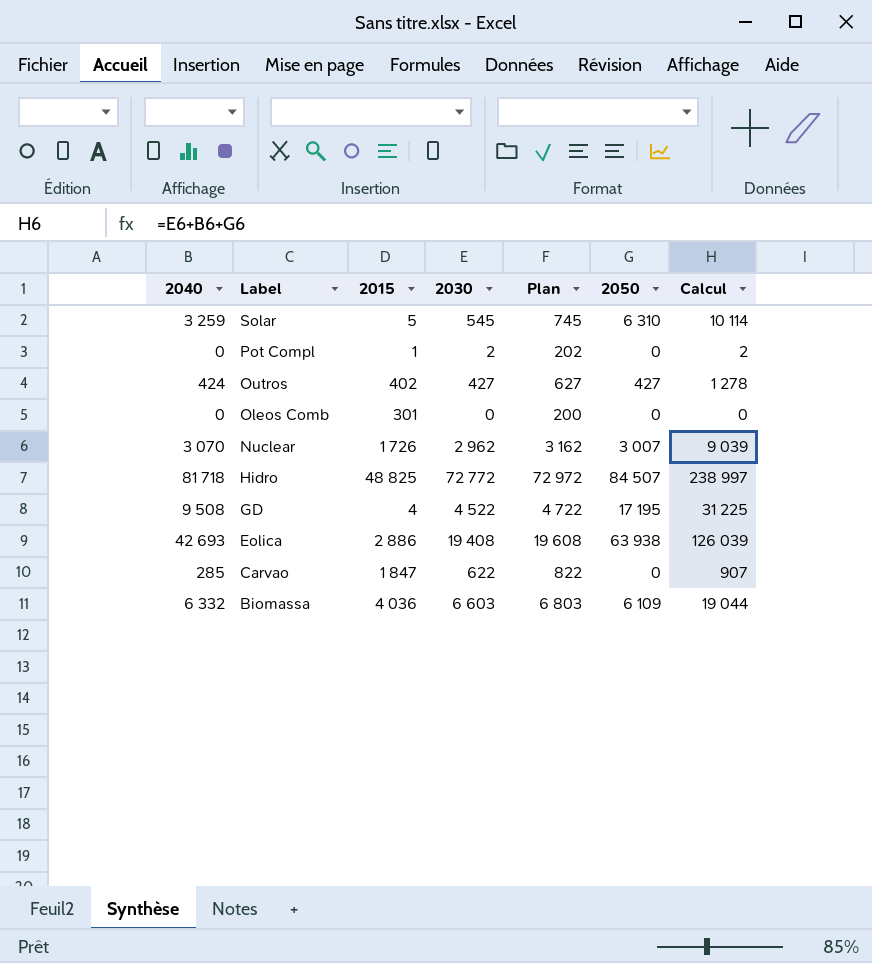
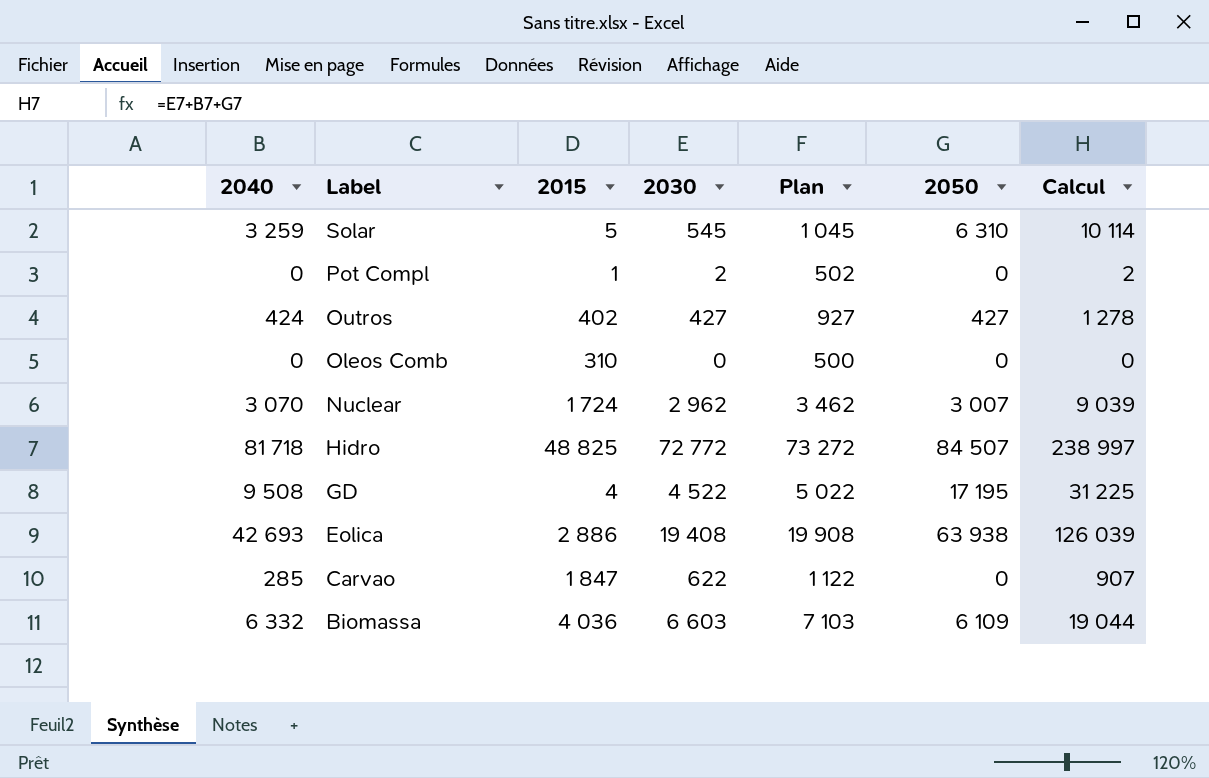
column Plan | formula: [2030] + 200 -> [2030] + 500
Oleos Comb | 2015: 301 -> 310
Nuclear | 2015: 1 726 -> 1 724

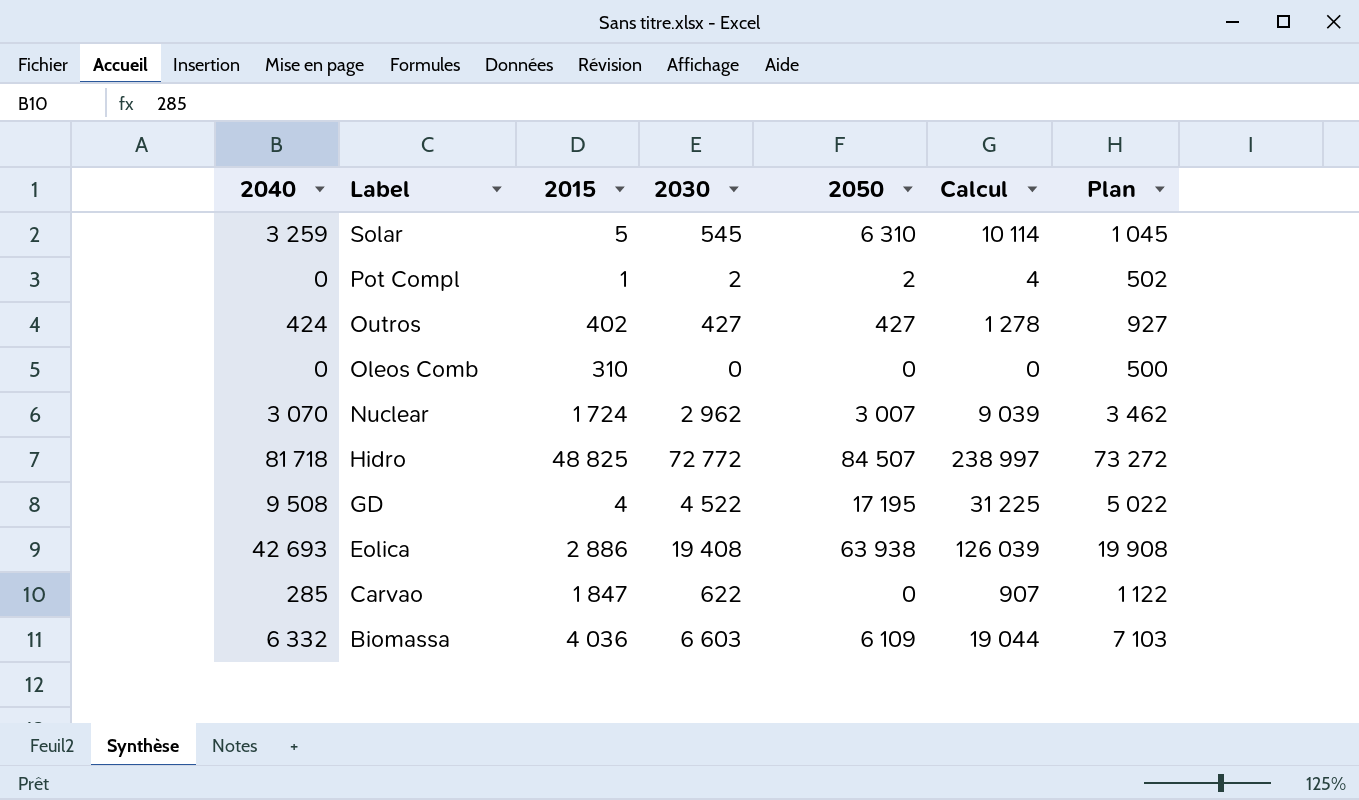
column Plan | position: 5 -> 7
Pot Compl | 2050: 0 -> 2
Pot Compl | Calcul: 2 -> 4

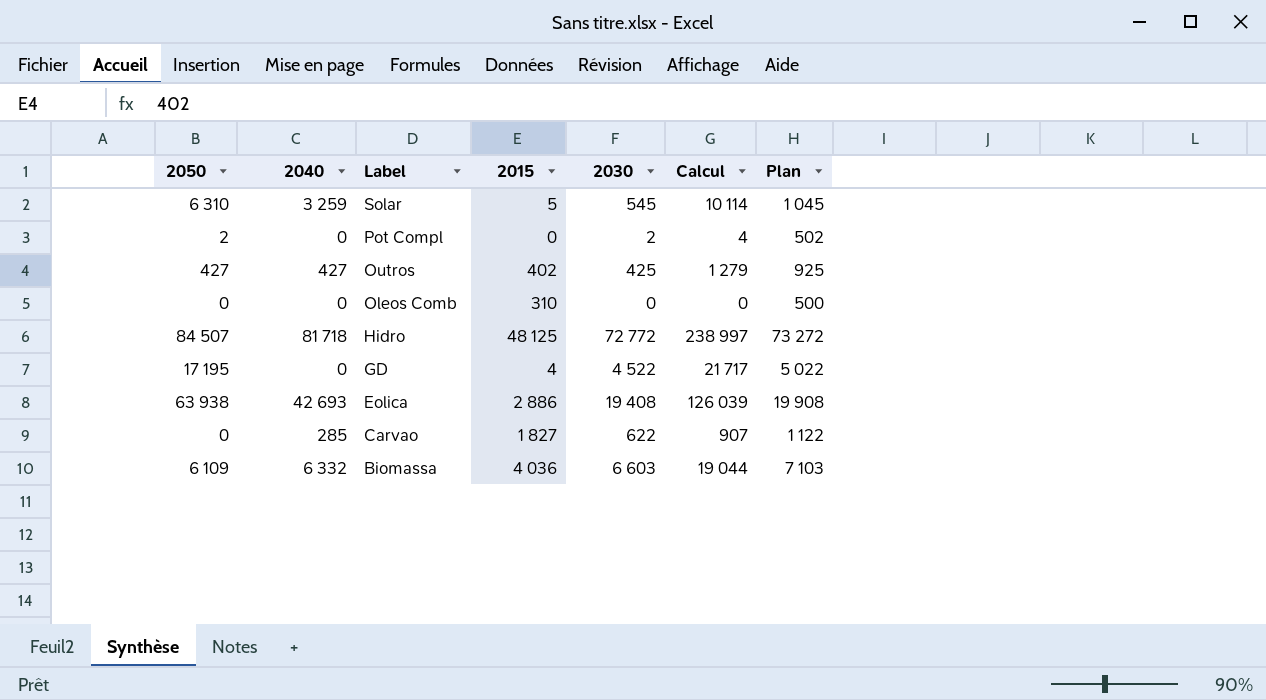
column 2050 | position: 5 -> 1
row Nuclear: 3 070 | 1 724 | 2 962 | 3 007 | 9 039 | 3 462 -> none
Pot Compl | 2015: 1 -> 0
Outros | 2040: 424 -> 427
Outros | 2030: 427 -> 425
Outros | Calcul: 1 278 -> 1 279
Outros | Plan: 927 -> 925
Hidro | 2015: 48 825 -> 48 125
GD | 2040: 9 508 -> 0
GD | Calcul: 31 225 -> 21 717
Carvao | 2015: 1 847 -> 1 827

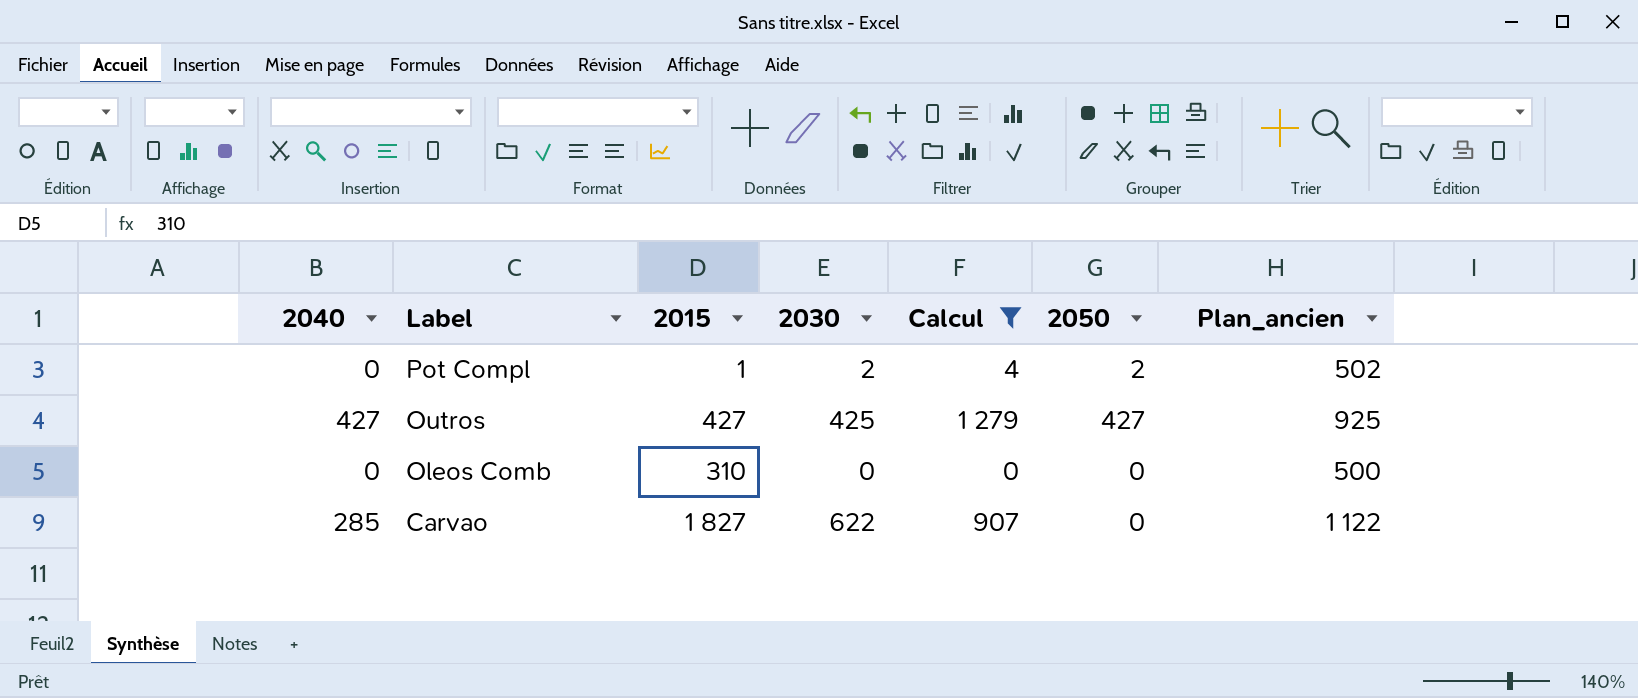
filter: none -> Calcul <= 1 279
column 2050 | position: 1 -> 6
column name: Plan -> Plan_ancien
Pot Compl | 2015: 0 -> 1
Outros | 2015: 402 -> 427

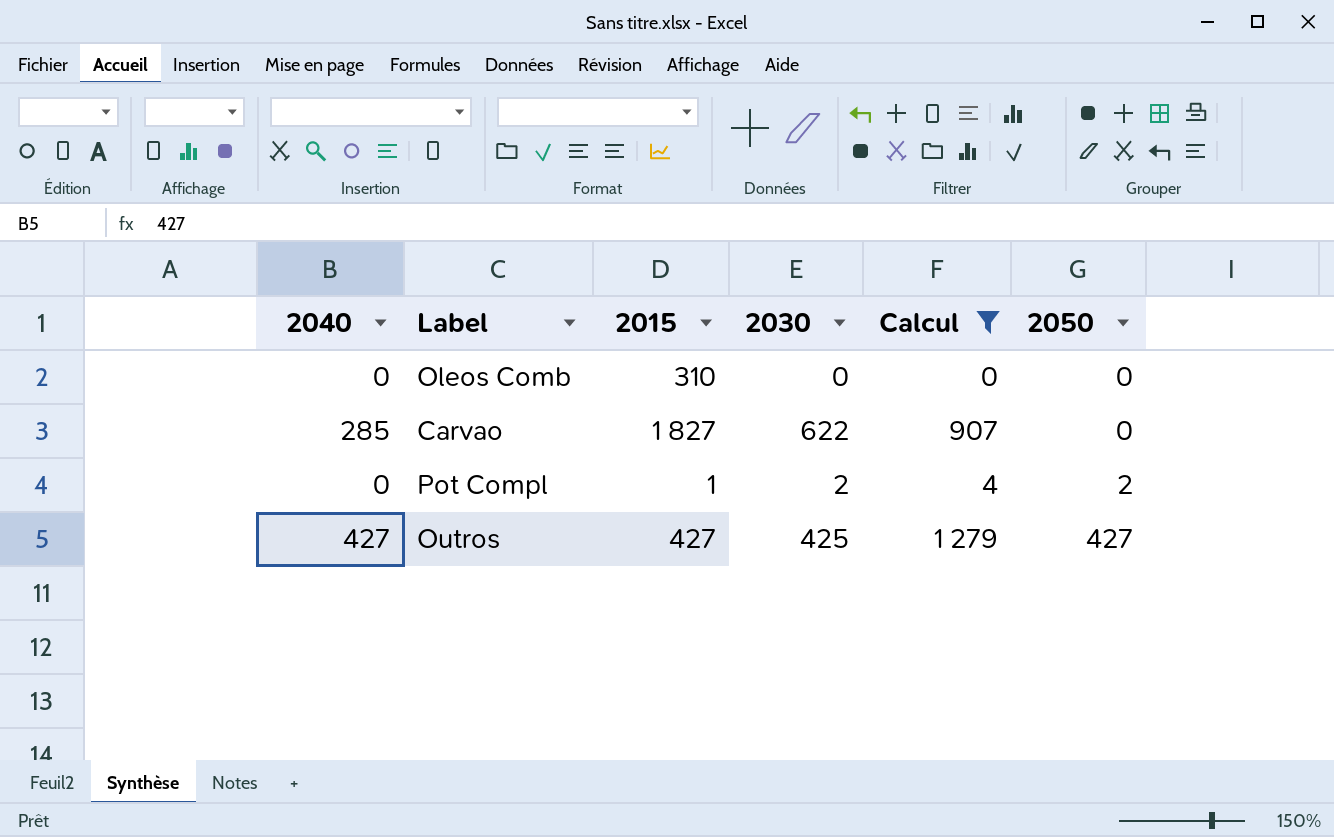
row order: Label descending -> 2050 ascending
column Plan_ancien | formula: [2030] + 500 -> none

